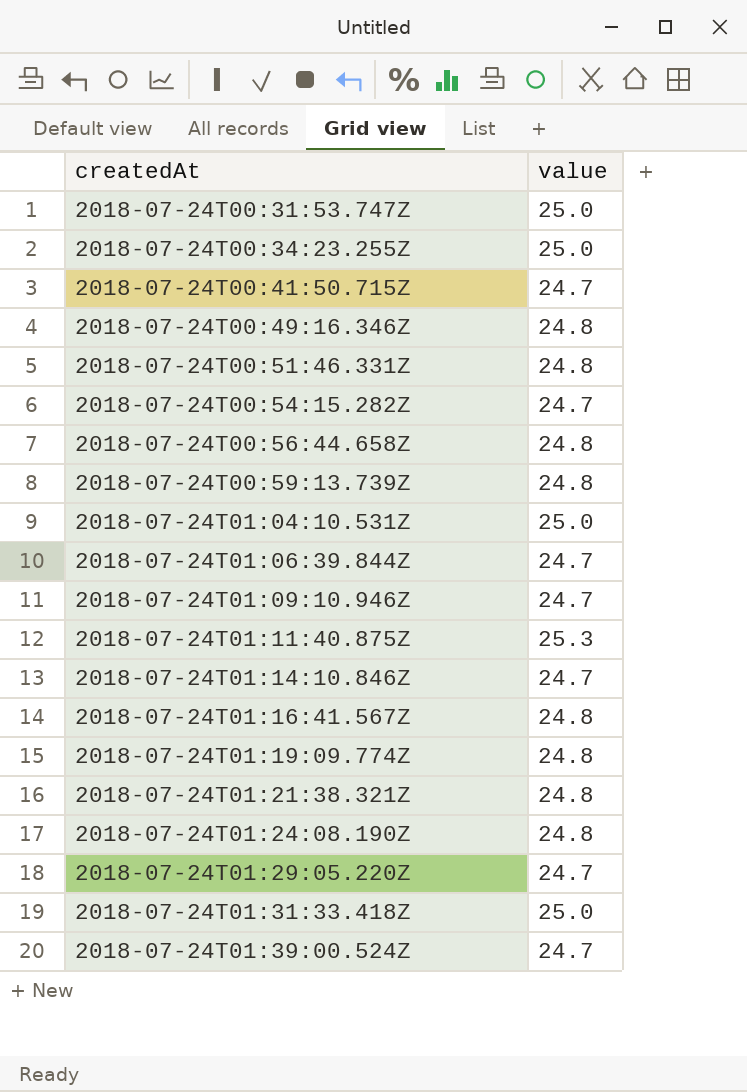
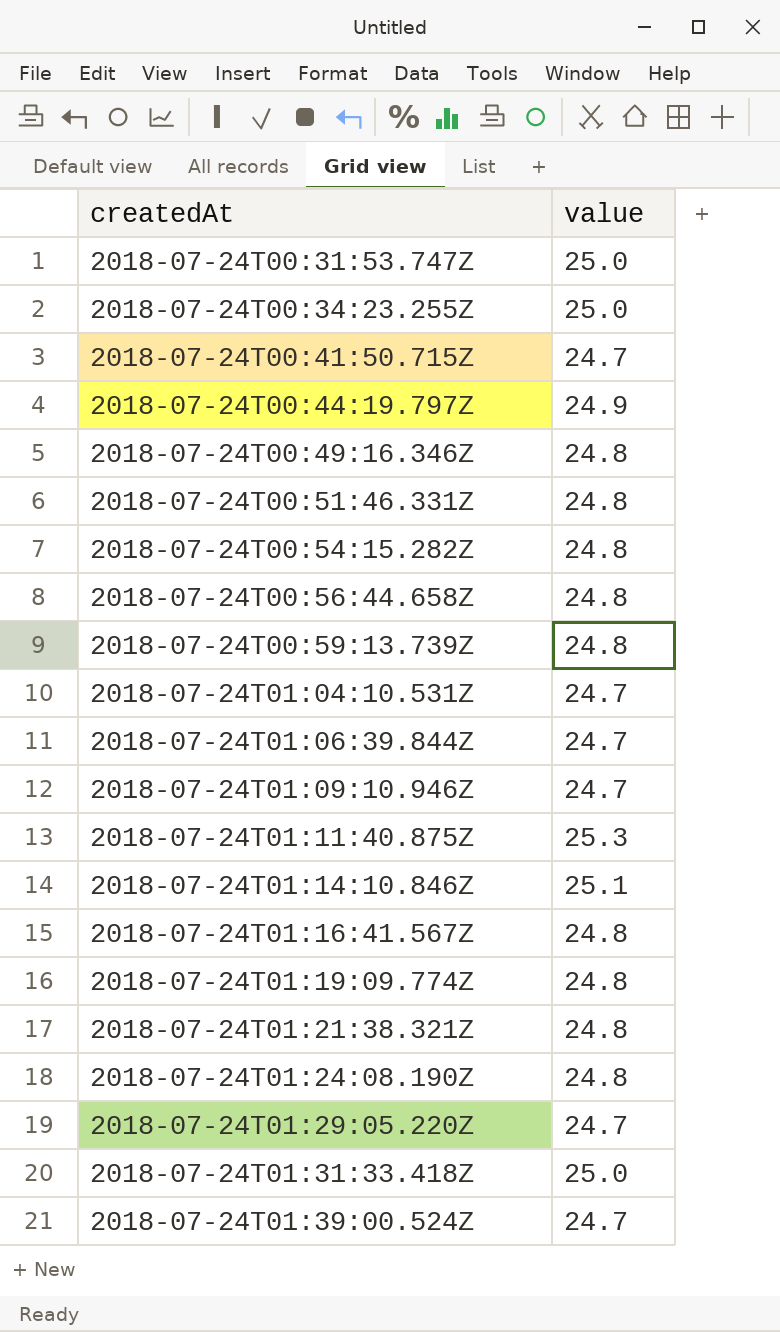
row 2018-07-24T00:44:19.797Z: none -> 24.9
2018-07-24T00:54:15.282Z | value: 24.7 -> 24.8
2018-07-24T01:04:10.531Z | value: 25.0 -> 24.7
2018-07-24T01:14:10.846Z | value: 24.7 -> 25.1

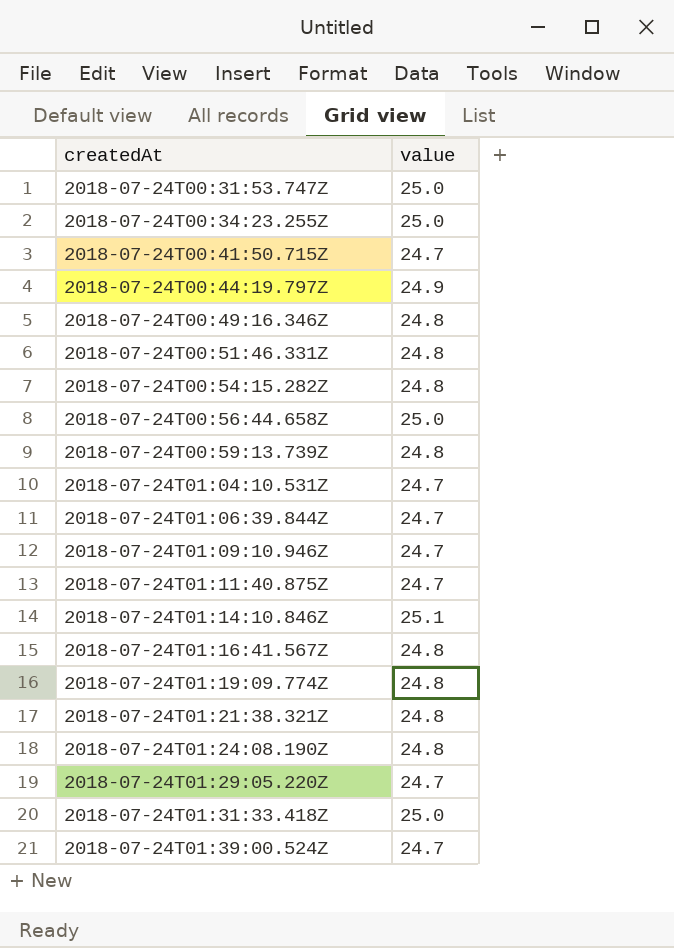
2018-07-24T00:56:44.658Z | value: 24.8 -> 25.0
2018-07-24T01:11:40.875Z | value: 25.3 -> 24.7

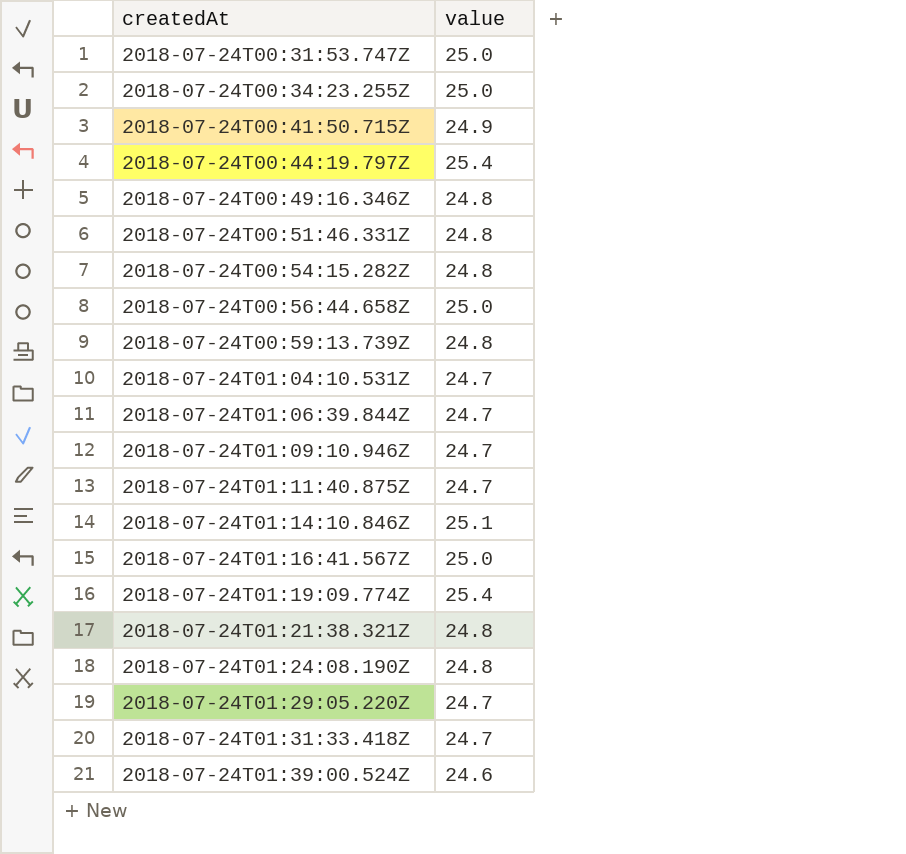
2018-07-24T00:41:50.715Z | value: 24.7 -> 24.9
2018-07-24T00:44:19.797Z | value: 24.9 -> 25.4
2018-07-24T01:16:41.567Z | value: 24.8 -> 25.0
2018-07-24T01:19:09.774Z | value: 24.8 -> 25.4
2018-07-24T01:31:33.418Z | value: 25.0 -> 24.7
2018-07-24T01:39:00.524Z | value: 24.7 -> 24.6

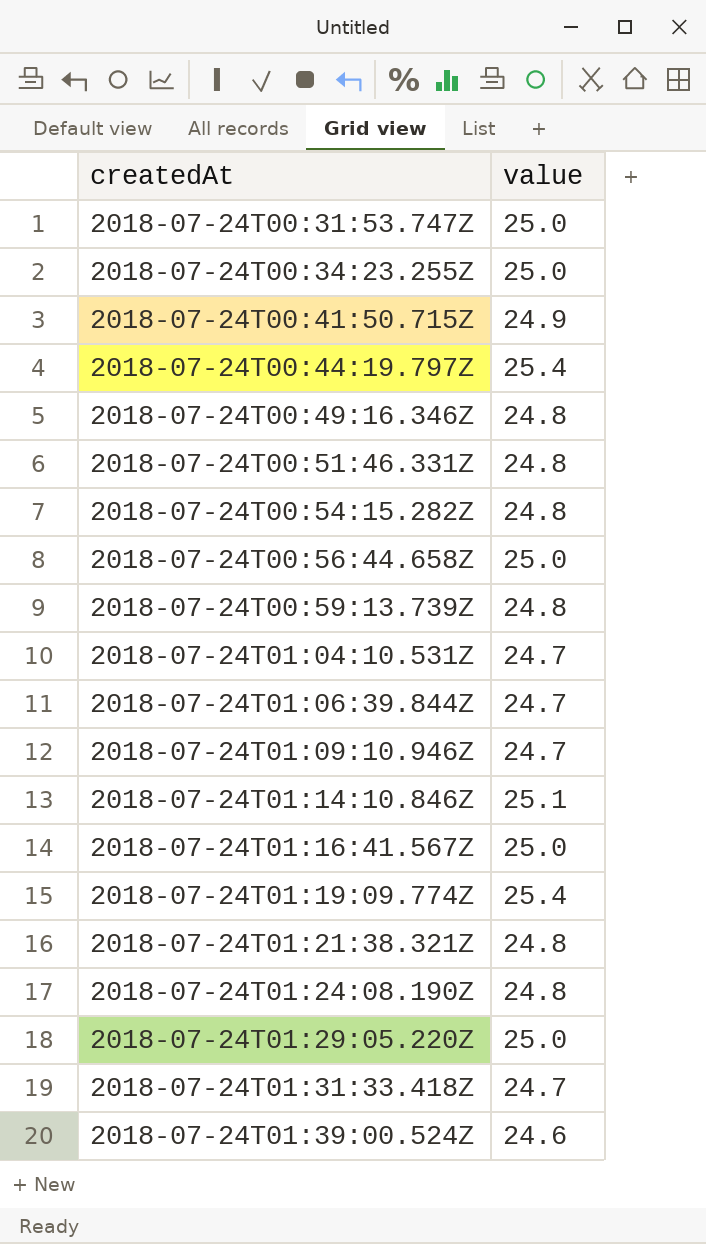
row 2018-07-24T01:11:40.875Z: 24.7 -> none
2018-07-24T01:29:05.220Z | value: 24.7 -> 25.0

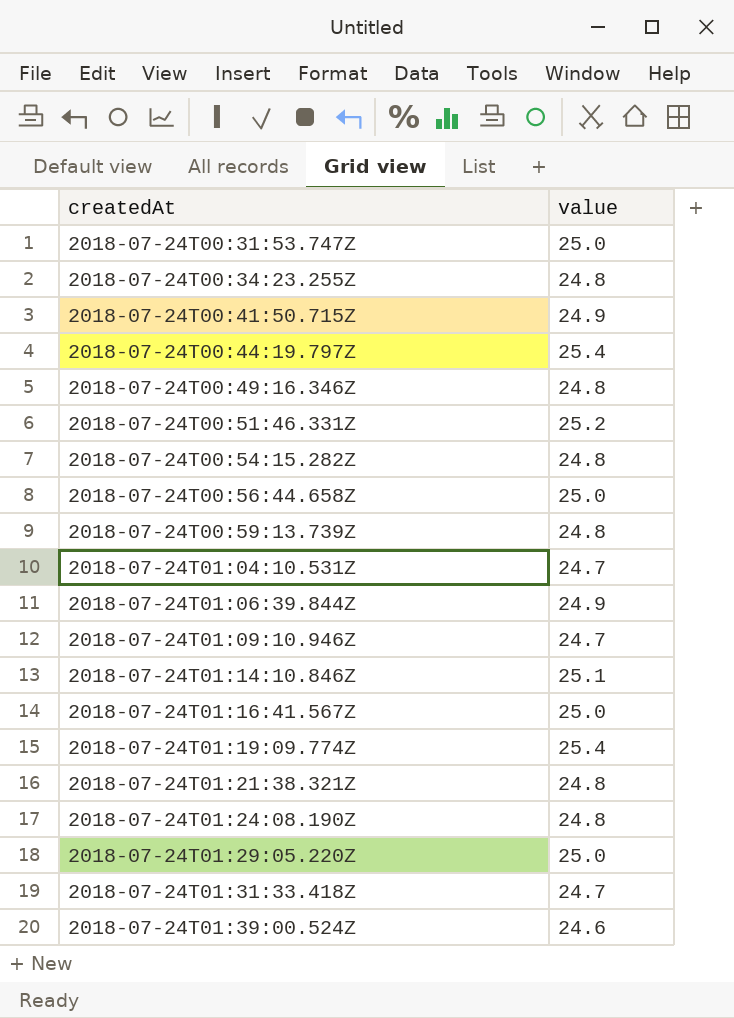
2018-07-24T00:34:23.255Z | value: 25.0 -> 24.8
2018-07-24T00:51:46.331Z | value: 24.8 -> 25.2
2018-07-24T01:06:39.844Z | value: 24.7 -> 24.9

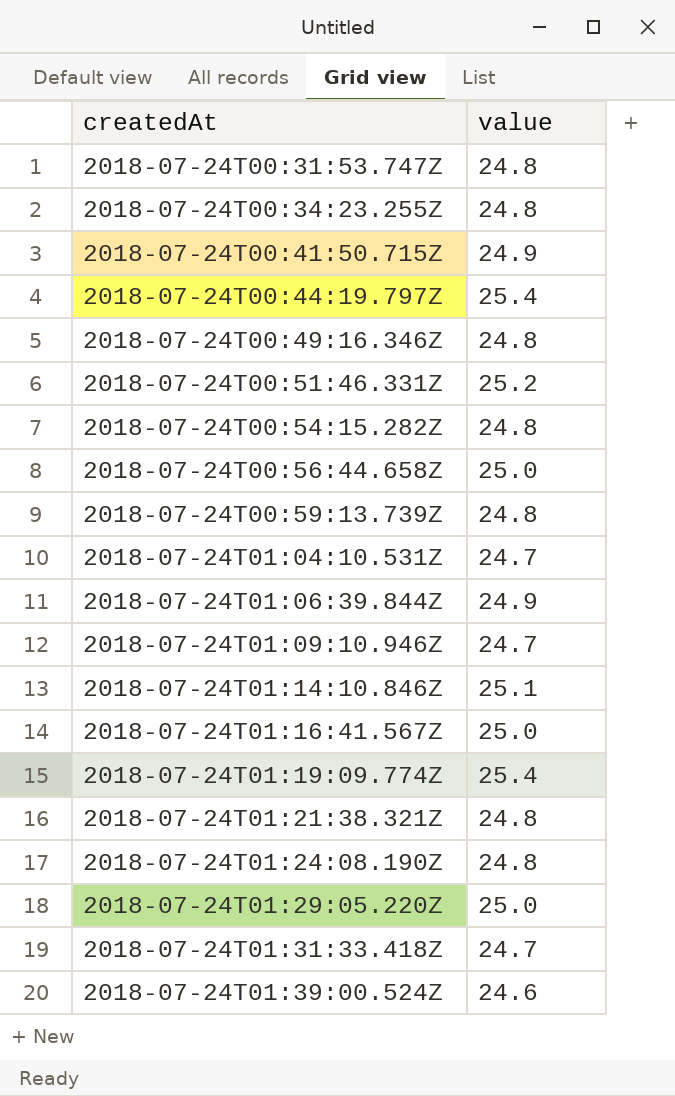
2018-07-24T00:31:53.747Z | value: 25.0 -> 24.8

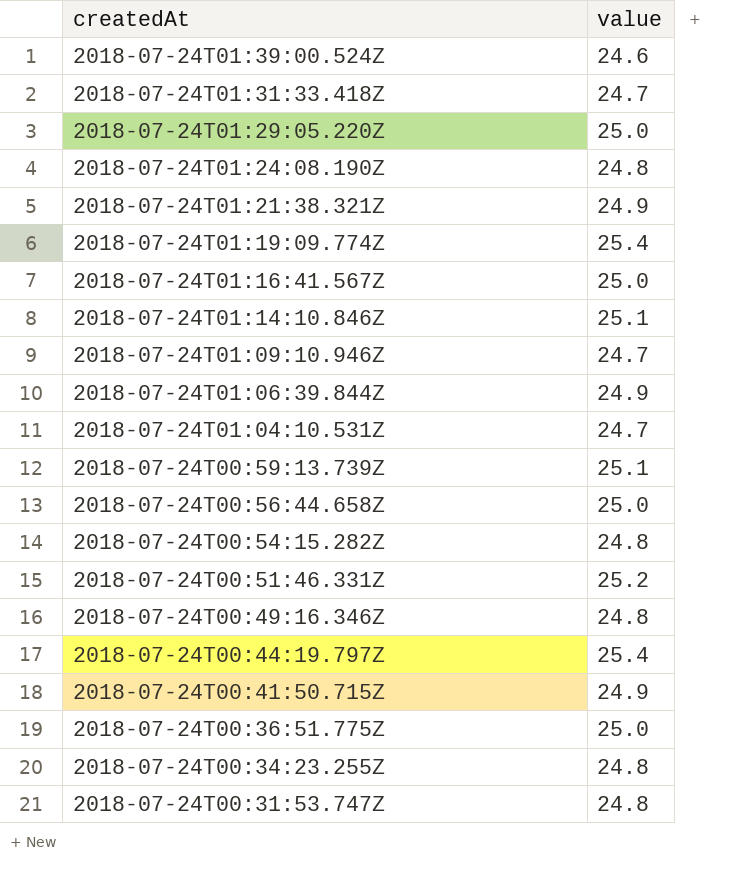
row order: createdAt ascending -> createdAt descending
2018-07-24T01:21:38.321Z | value: 24.8 -> 24.9
2018-07-24T00:59:13.739Z | value: 24.8 -> 25.1
row 2018-07-24T00:36:51.775Z: none -> 25.0

